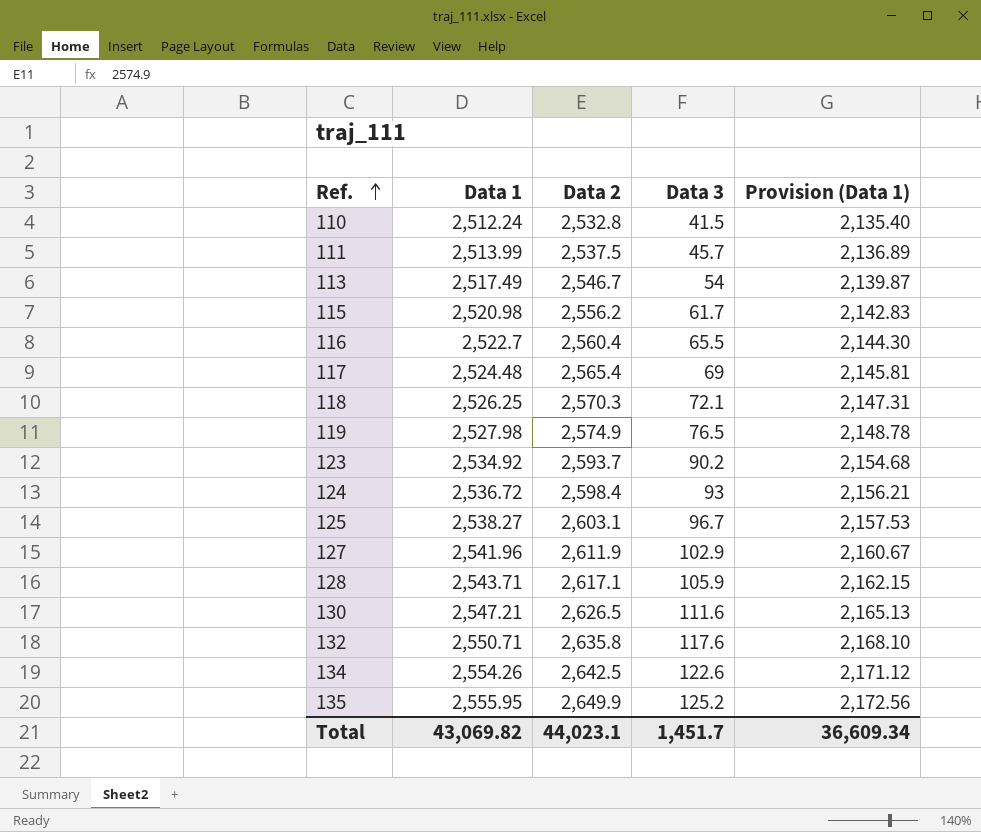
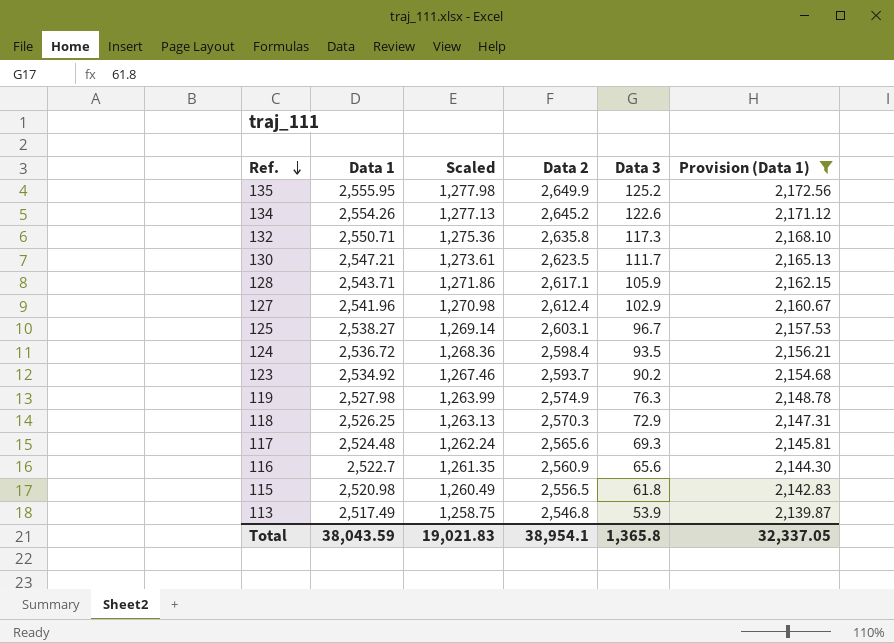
filter: none -> Provision (Data 1) >= 2,139.87
row order: Ref. ascending -> Ref. descending
column Scaled | formula: none -> [Data 1] * 0.5
134 | Data 2: 2,642.5 -> 2,645.2
132 | Data 3: 117.6 -> 117.3
130 | Data 2: 2,626.5 -> 2,623.5
130 | Data 3: 111.6 -> 111.7
127 | Data 2: 2,611.9 -> 2,612.4
124 | Data 3: 93 -> 93.5
119 | Data 3: 76.5 -> 76.3
118 | Data 3: 72.1 -> 72.9
117 | Data 2: 2,565.4 -> 2,565.6
117 | Data 3: 69 -> 69.3
116 | Data 2: 2,560.4 -> 2,560.9
116 | Data 3: 65.5 -> 65.6
115 | Data 2: 2,556.2 -> 2,556.5
115 | Data 3: 61.7 -> 61.8
113 | Data 2: 2,546.7 -> 2,546.8
113 | Data 3: 54 -> 53.9
Total | Data 1: 43,069.82 -> 38,043.59
Total | Data 2: 44,023.1 -> 38,954.1
Total | Data 3: 1,451.7 -> 1,365.8
Total | Provision (Data 1): 36,609.34 -> 32,337.05

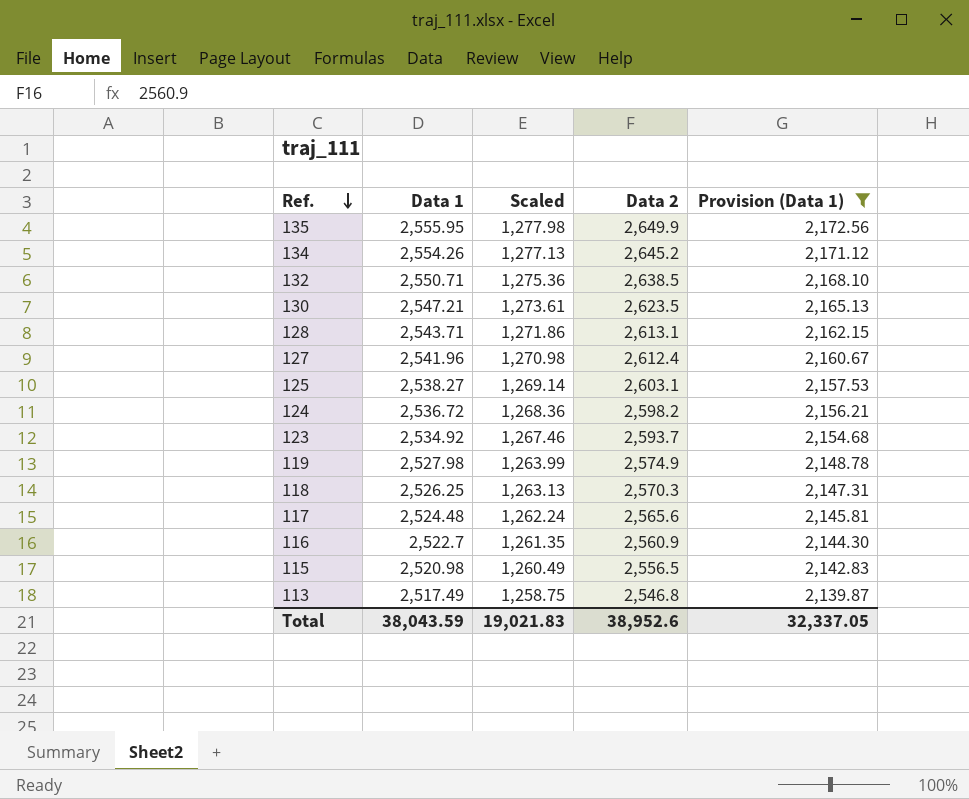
column Data 3 | position: 5 -> none
132 | Data 2: 2,635.8 -> 2,638.5
128 | Data 2: 2,617.1 -> 2,613.1
124 | Data 2: 2,598.4 -> 2,598.2
Total | Data 2: 38,954.1 -> 38,952.6

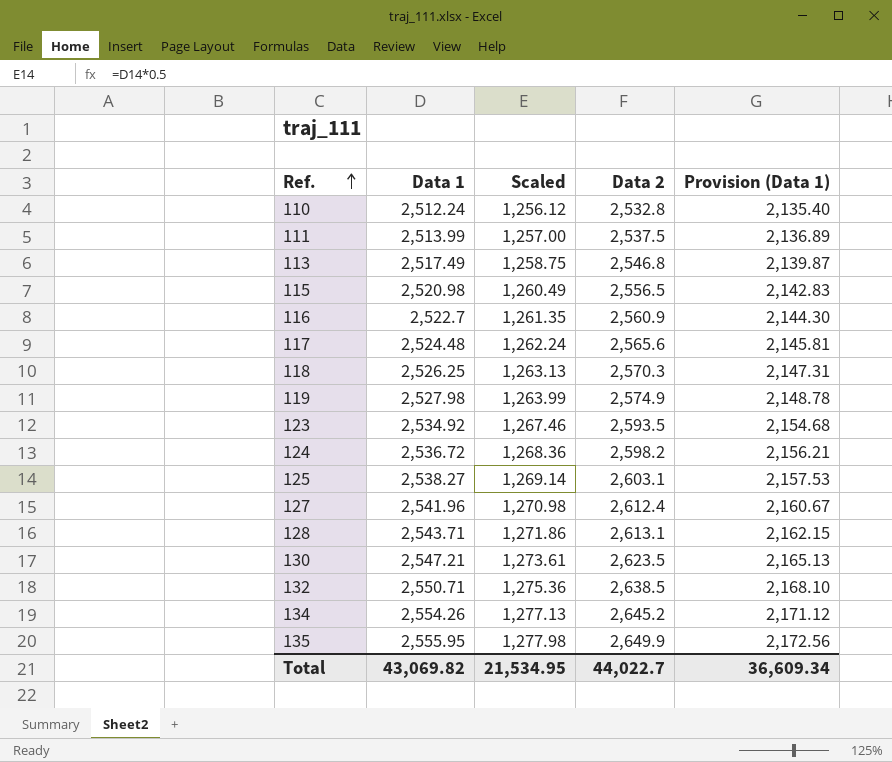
filter: Provision (Data 1) >= 2,139.87 -> none
row order: Ref. descending -> Ref. ascending
123 | Data 2: 2,593.7 -> 2,593.5
Total | Data 1: 38,043.59 -> 43,069.82
Total | Scaled: 19,021.83 -> 21,534.95
Total | Data 2: 38,952.6 -> 44,022.7
Total | Provision (Data 1): 32,337.05 -> 36,609.34

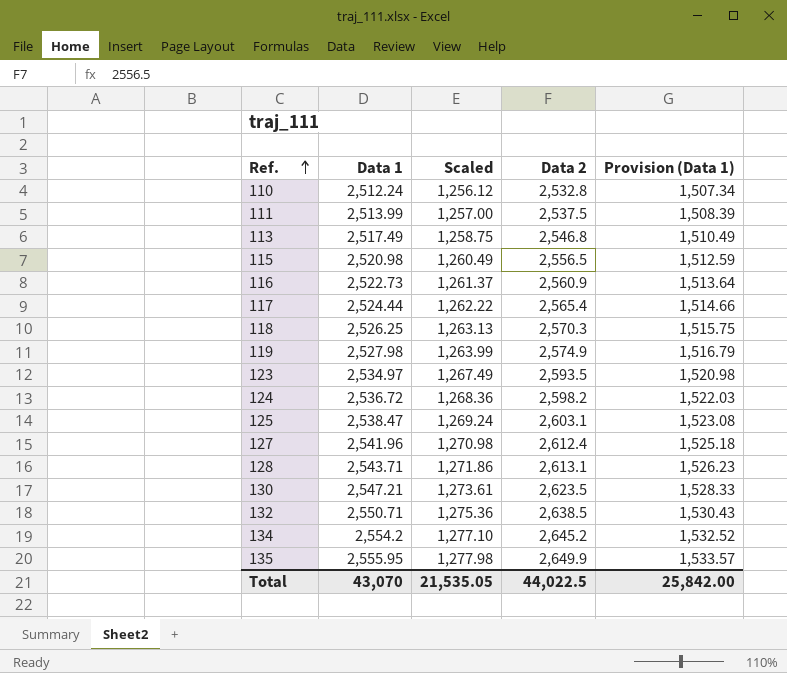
column Provision (Data 1) | formula: [Data 1] * 0.85 -> [Data 1] * 0.6
116 | Data 1: 2,522.7 -> 2,522.73
116 | Scaled: 1,261.35 -> 1,261.37
117 | Data 1: 2,524.48 -> 2,524.44
117 | Scaled: 1,262.24 -> 1,262.22
117 | Data 2: 2,565.6 -> 2,565.4
123 | Data 1: 2,534.92 -> 2,534.97
123 | Scaled: 1,267.46 -> 1,267.49
125 | Data 1: 2,538.27 -> 2,538.47
125 | Scaled: 1,269.14 -> 1,269.24
134 | Data 1: 2,554.26 -> 2,554.2
134 | Scaled: 1,277.13 -> 1,277.10
Total | Data 1: 43,069.82 -> 43,070
Total | Scaled: 21,534.95 -> 21,535.05
Total | Data 2: 44,022.7 -> 44,022.5
Total | Provision (Data 1): 36,609.34 -> 25,842.00

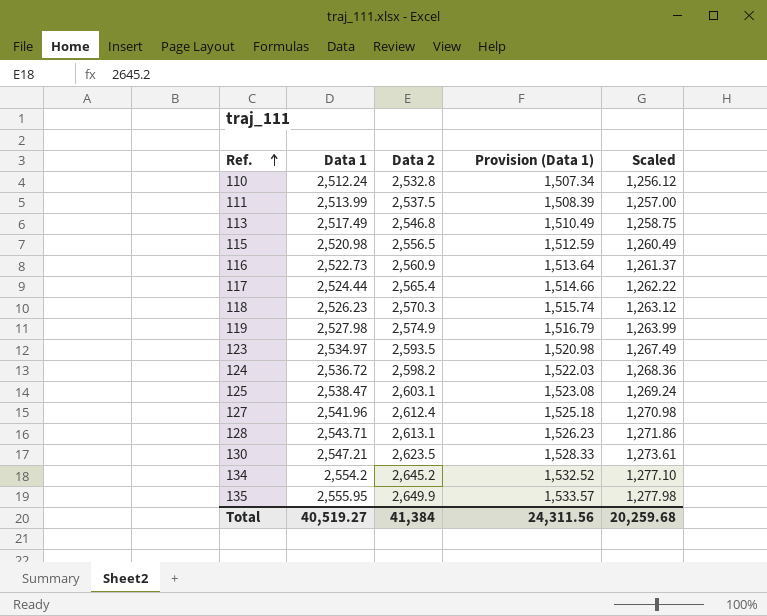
column Scaled | position: 3 -> 5
row 132: 2,550.71 | 1,275.36 | 2,638.5 | 1,530.43 -> none
118 | Data 1: 2,526.25 -> 2,526.23
118 | Provision (Data 1): 1,515.75 -> 1,515.74
118 | Scaled: 1,263.13 -> 1,263.12
Total | Data 1: 43,070 -> 40,519.27
Total | Data 2: 44,022.5 -> 41,384
Total | Provision (Data 1): 25,842.00 -> 24,311.56
Total | Scaled: 21,535.05 -> 20,259.68

